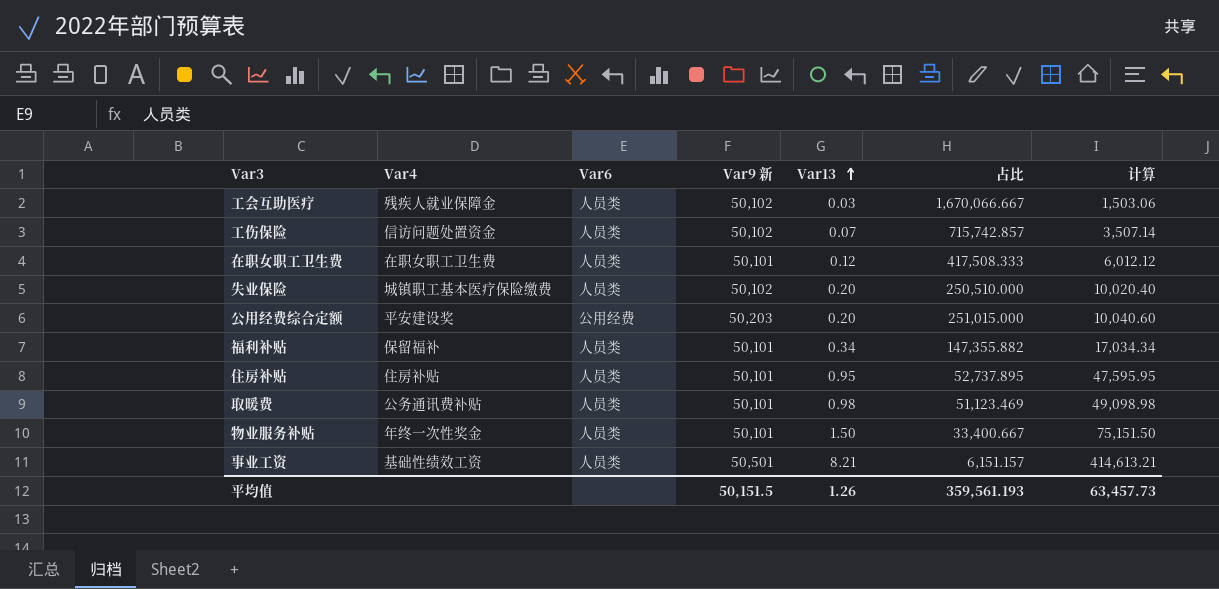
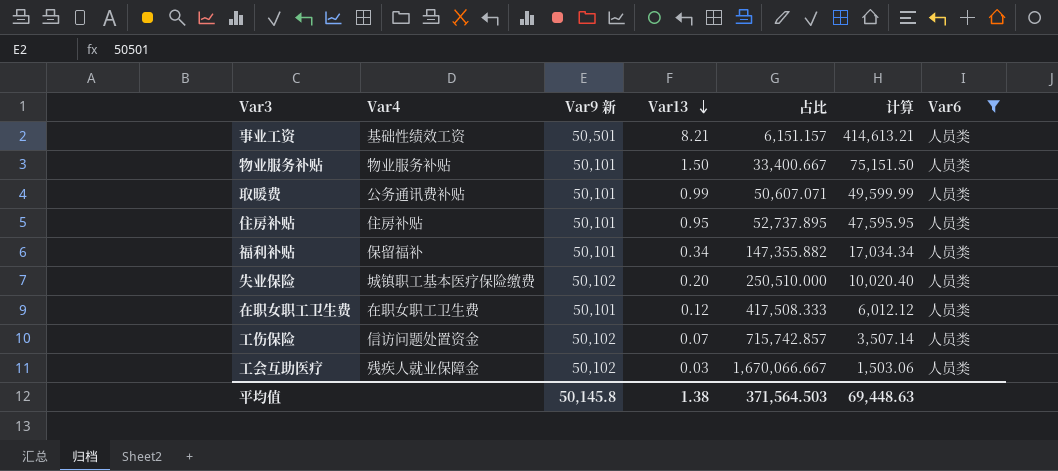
filter: none -> Var6 = 人员类
row order: Var13 ascending -> Var13 descending
column Var6 | position: 3 -> 7
物业服务补贴 | Var4: 年终一次性奖金 -> 物业服务补贴
取暖费 | Var13: 0.98 -> 0.99
取暖费 | 占比: 51,123.469 -> 50,607.071
取暖费 | 计算: 49,098.98 -> 49,599.99
平均值 | Var9 新: 50,151.5 -> 50,145.8
平均值 | Var13: 1.26 -> 1.38
平均值 | 占比: 359,561.193 -> 371,564.503
平均值 | 计算: 63,457.73 -> 69,448.63

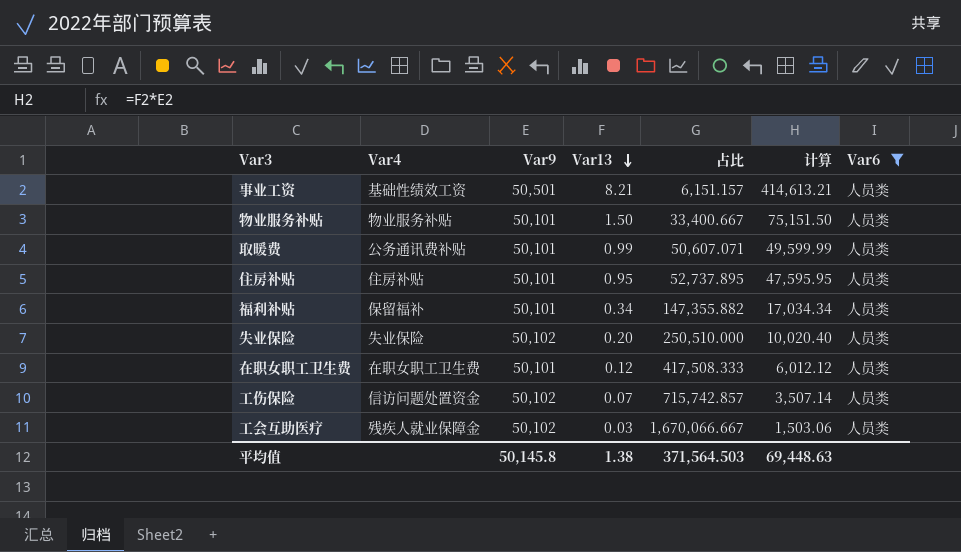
column name: Var9 新 -> Var9
失业保险 | Var4: 城镇职工基本医疗保险缴费 -> 失业保险

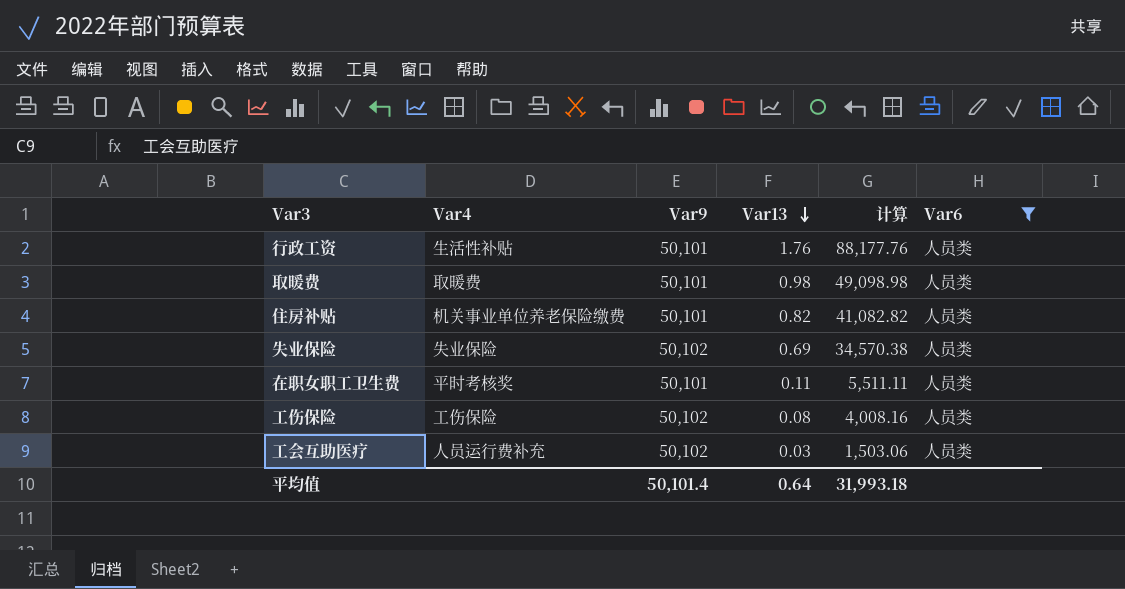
column 占比 | formula: [Var9] / [Var13] -> none
row 事业工资: 基础性绩效工资 | 50,501 | 8.21 | 6,151.157 | 414,613.21 | 人员类 -> none
row 物业服务补贴: 物业服务补贴 | 50,101 | 1.50 | 33,400.667 | 75,151.50 | 人员类 -> none
row 福利补贴: 保留福补 | 50,101 | 0.34 | 147,355.882 | 17,034.34 | 人员类 -> none
row 行政工资: none -> 生活性补贴 | 50,101 | 1.76 | 88,177.76 | 人员类
取暖费 | Var4: 公务通讯费补贴 -> 取暖费
取暖费 | Var13: 0.99 -> 0.98
取暖费 | 计算: 49,599.99 -> 49,098.98
住房补贴 | Var4: 住房补贴 -> 机关事业单位养老保险缴费
住房补贴 | Var13: 0.95 -> 0.82
住房补贴 | 计算: 47,595.95 -> 41,082.82
失业保险 | Var13: 0.20 -> 0.69
失业保险 | 计算: 10,020.40 -> 34,570.38
在职女职工卫生费 | Var4: 在职女职工卫生费 -> 平时考核奖
在职女职工卫生费 | Var13: 0.12 -> 0.11
在职女职工卫生费 | 计算: 6,012.12 -> 5,511.11
工伤保险 | Var4: 信访问题处置资金 -> 工伤保险
工伤保险 | Var13: 0.07 -> 0.08
工伤保险 | 计算: 3,507.14 -> 4,008.16
工会互助医疗 | Var4: 残疾人就业保障金 -> 人员运行费补充
平均值 | Var9: 50,145.8 -> 50,101.4
平均值 | Var13: 1.38 -> 0.64
平均值 | 计算: 69,448.63 -> 31,993.18

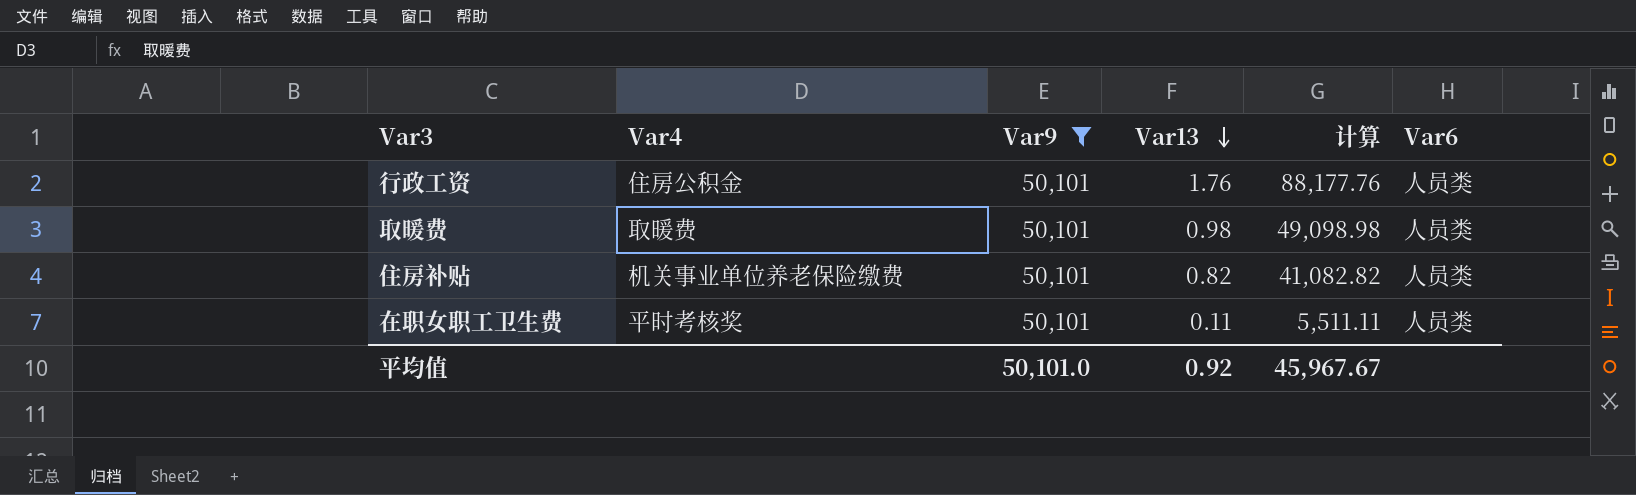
filter: Var6 = 人员类 -> Var9 = 50,101
行政工资 | Var4: 生活性补贴 -> 住房公积金
平均值 | Var9: 50,101.4 -> 50,101.0
平均值 | Var13: 0.64 -> 0.92
平均值 | 计算: 31,993.18 -> 45,967.67

